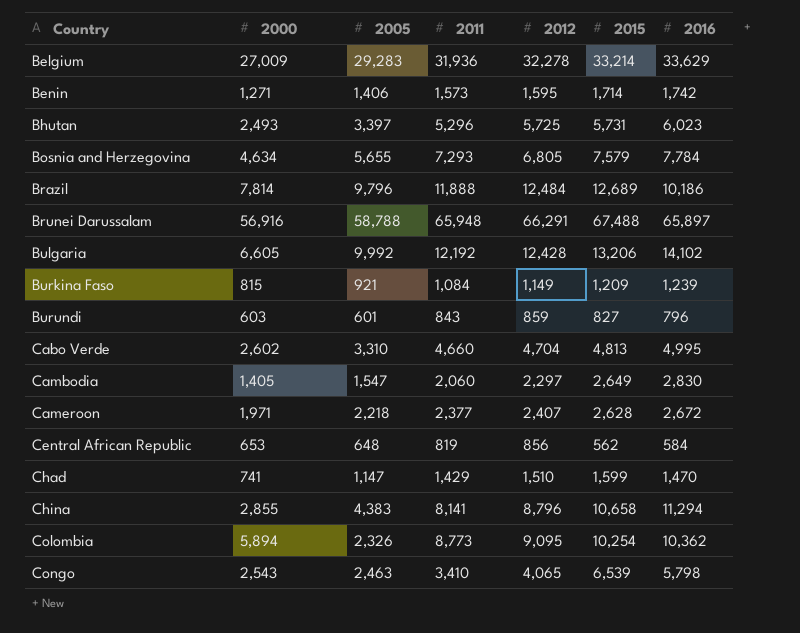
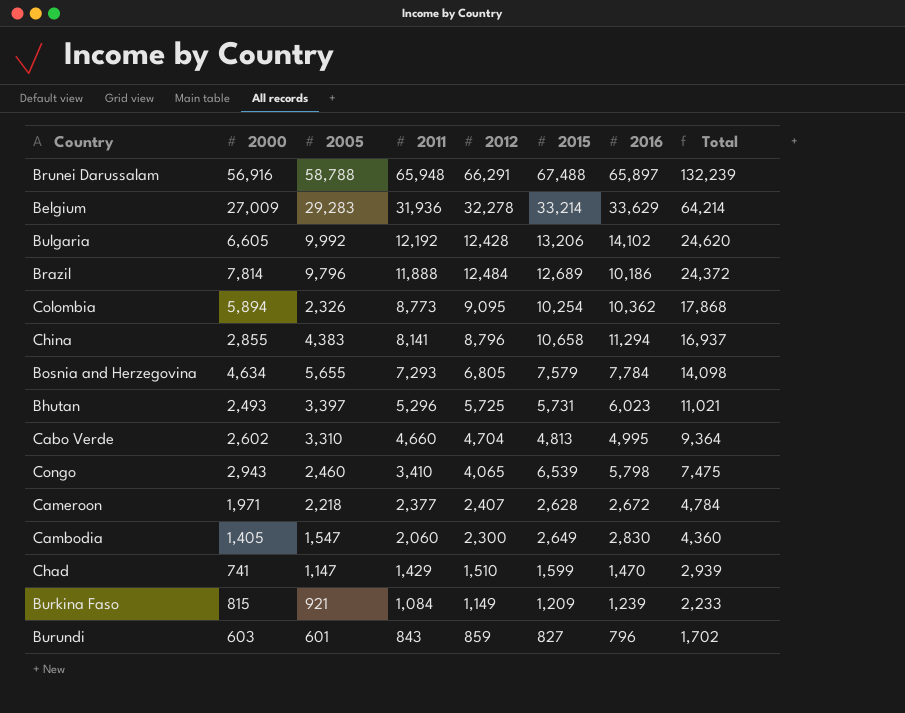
row order: Country ascending -> 2011 descending
column Total | formula: none -> [2011] + [2012]
row Benin: 1,271 | 1,406 | 1,573 | 1,595 | 1,714 | 1,742 -> none
row Central African Republic: 653 | 648 | 819 | 856 | 562 | 584 -> none
Congo | 2000: 2,543 -> 2,943
Congo | 2005: 2,463 -> 2,460
Cambodia | 2012: 2,297 -> 2,300

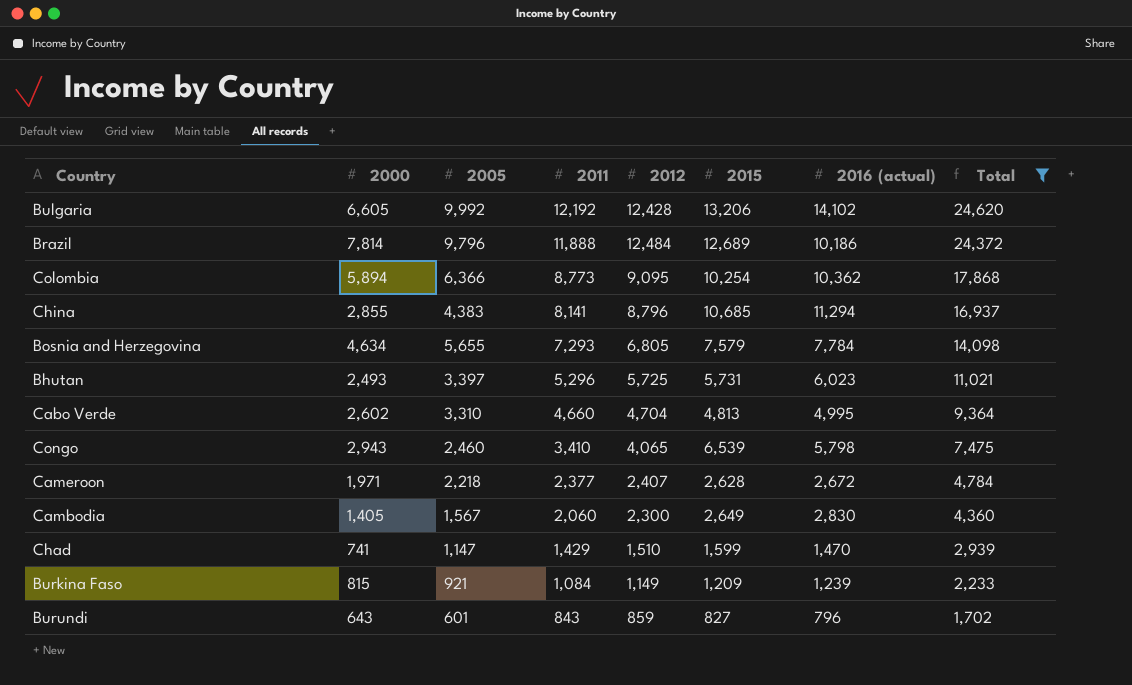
filter: none -> Total <= 24,620
column name: 2016 -> 2016 (actual)
Colombia | 2005: 2,326 -> 6,366
China | 2015: 10,658 -> 10,685
Cambodia | 2005: 1,547 -> 1,567
Burundi | 2000: 603 -> 643

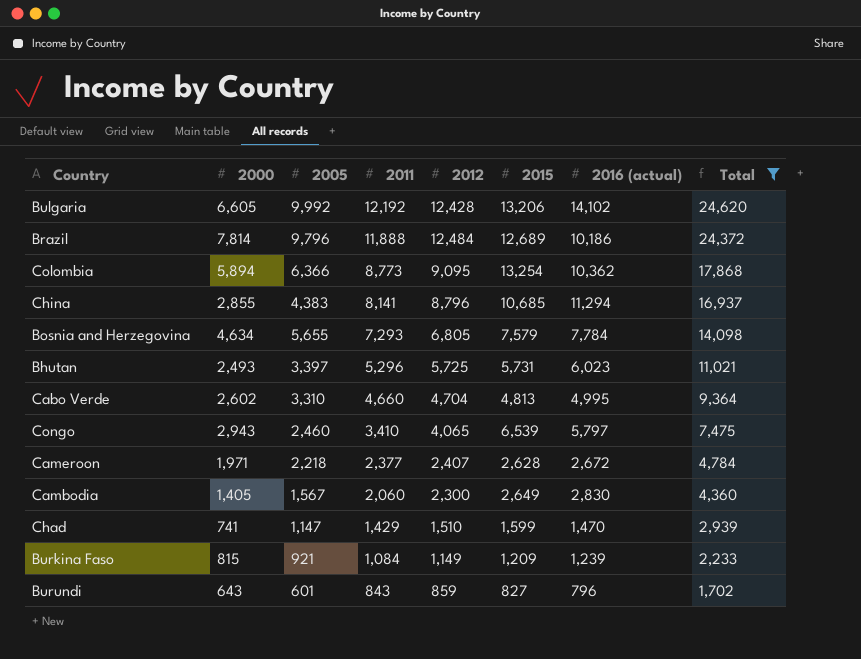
Colombia | 2015: 10,254 -> 13,254
Congo | 2016 (actual): 5,798 -> 5,797

